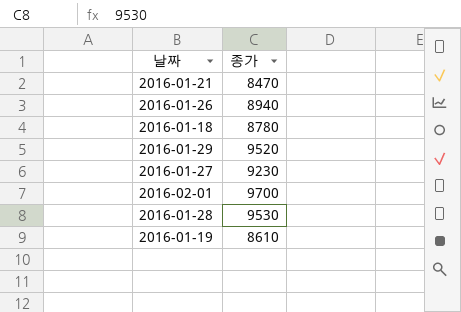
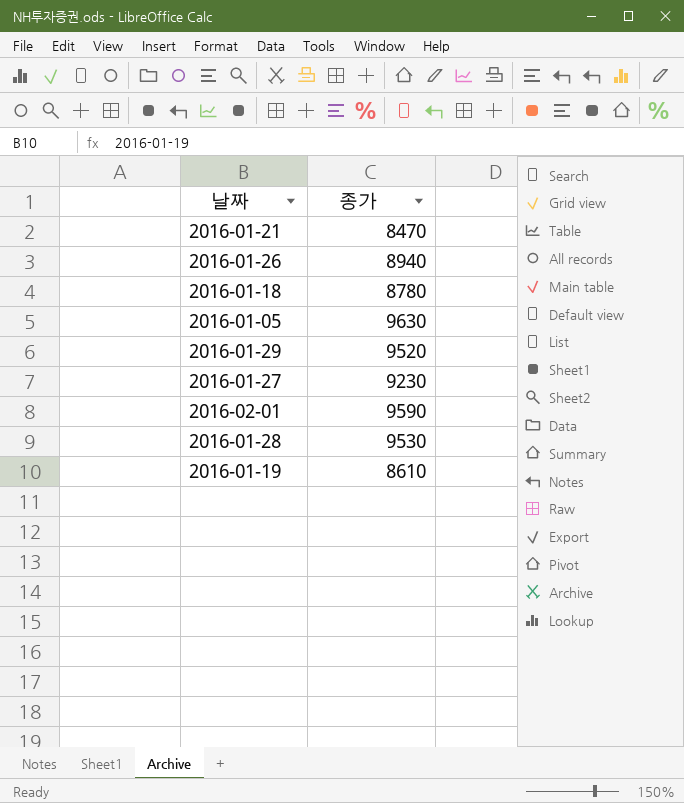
row 2016-01-05: none -> 9630
2016-02-01 | 종가: 9700 -> 9590

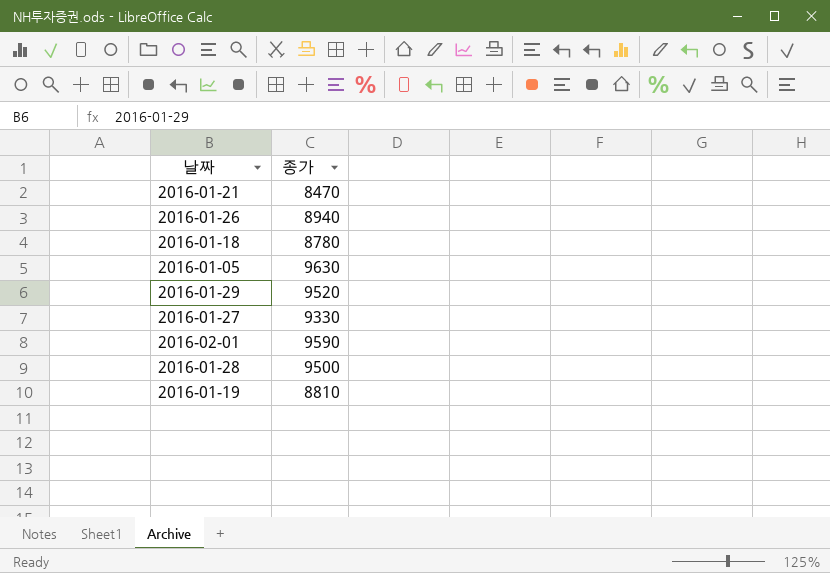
2016-01-27 | 종가: 9230 -> 9330
2016-01-28 | 종가: 9530 -> 9500
2016-01-19 | 종가: 8610 -> 8810

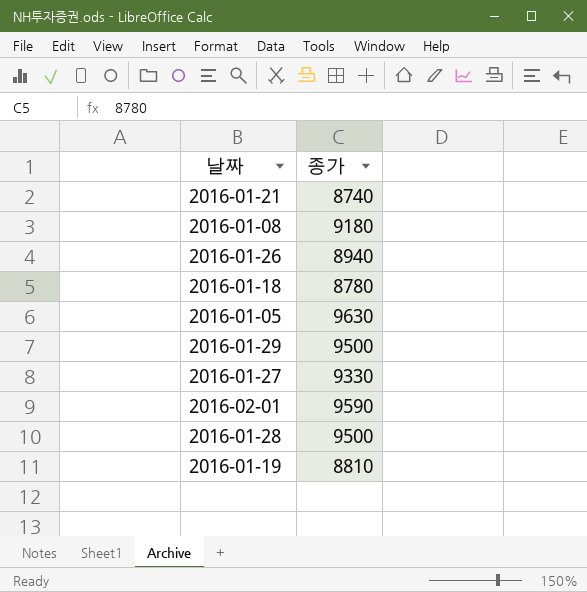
2016-01-21 | 종가: 8470 -> 8740
row 2016-01-08: none -> 9180
2016-01-29 | 종가: 9520 -> 9500

